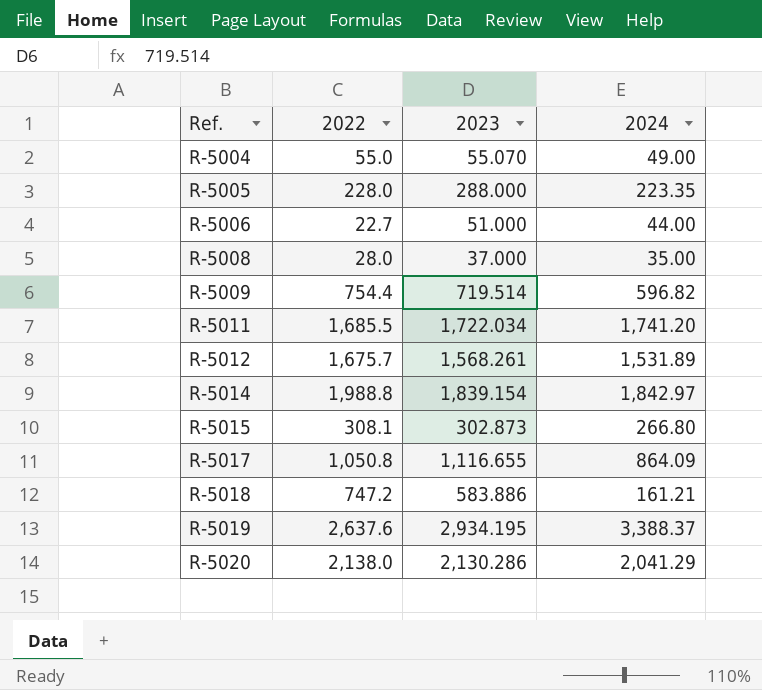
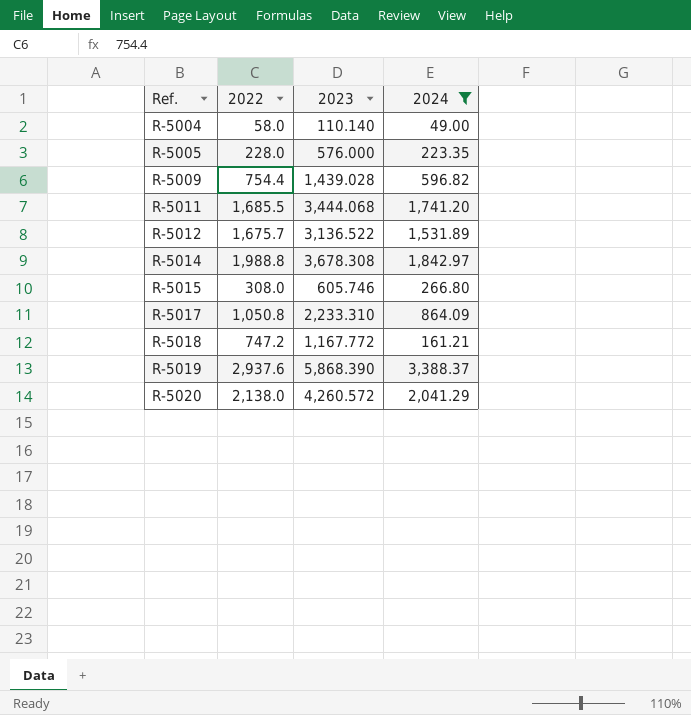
filter: none -> 2024 >= 49.00
R-5004 | 2022: 55.0 -> 58.0
R-5004 | 2023: 55.070 -> 110.140
R-5005 | 2023: 288.000 -> 576.000
R-5009 | 2023: 719.514 -> 1,439.028
R-5011 | 2023: 1,722.034 -> 3,444.068
R-5012 | 2023: 1,568.261 -> 3,136.522
R-5014 | 2023: 1,839.154 -> 3,678.308
R-5015 | 2022: 308.1 -> 308.0
R-5015 | 2023: 302.873 -> 605.746
R-5017 | 2023: 1,116.655 -> 2,233.310
R-5018 | 2023: 583.886 -> 1,167.772
R-5019 | 2022: 2,637.6 -> 2,937.6
R-5019 | 2023: 2,934.195 -> 5,868.390
R-5020 | 2023: 2,130.286 -> 4,260.572

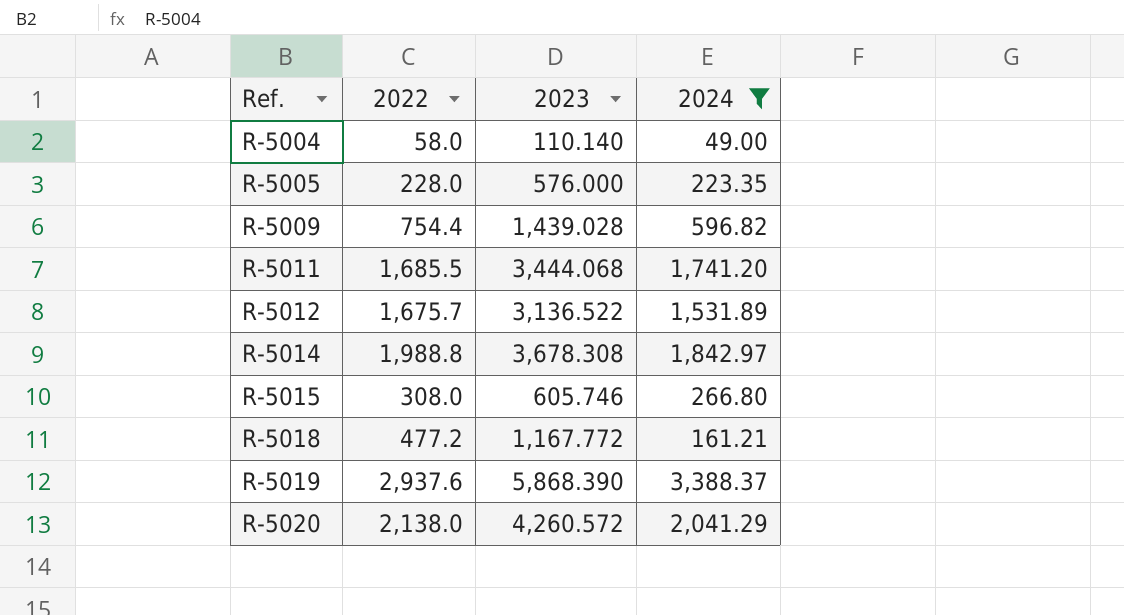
row R-5017: 1,050.8 | 2,233.310 | 864.09 -> none
R-5018 | 2022: 747.2 -> 477.2

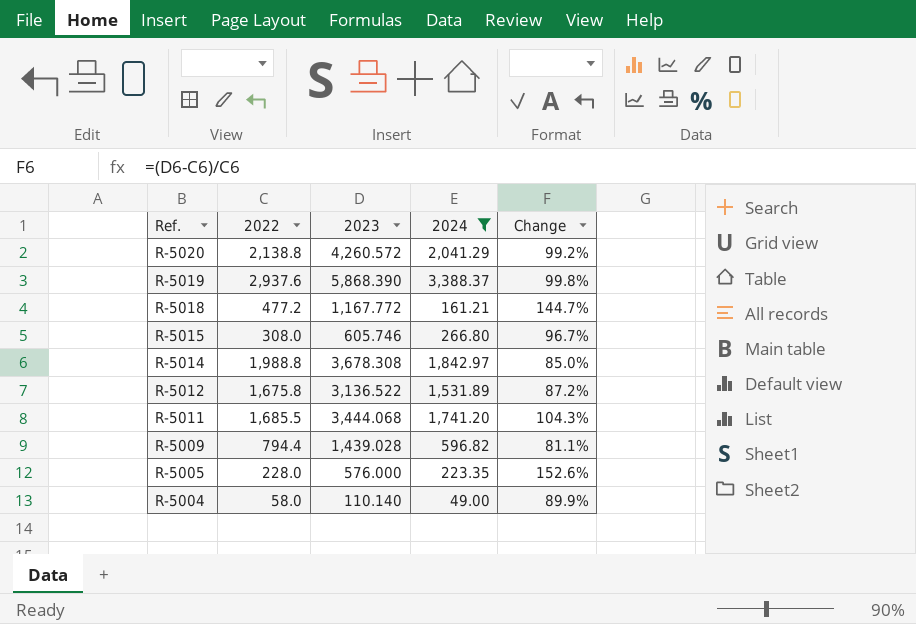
row order: Ref. ascending -> Ref. descending
column Change | formula: none -> ([2023] - [2022]) / [2022]
R-5020 | 2022: 2,138.0 -> 2,138.8
R-5012 | 2022: 1,675.7 -> 1,675.8
R-5009 | 2022: 754.4 -> 794.4

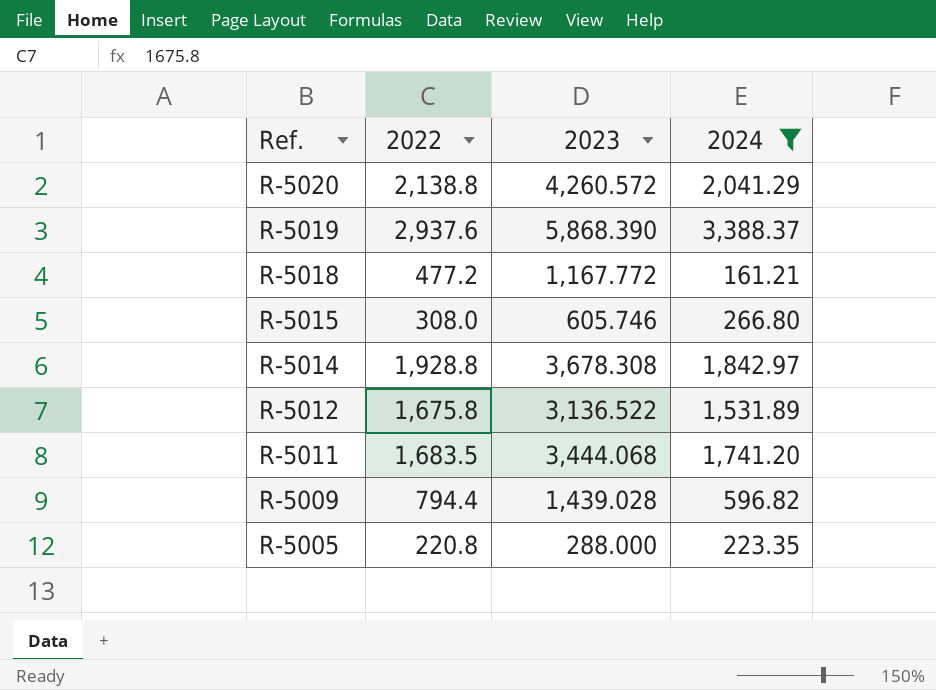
column Change | formula: ([2023] - [2022]) / [2022] -> none
row R-5004: 58.0 | 110.140 | 49.00 | 89.9% -> none
R-5014 | 2022: 1,988.8 -> 1,928.8
R-5011 | 2022: 1,685.5 -> 1,683.5
R-5005 | 2022: 228.0 -> 220.8
R-5005 | 2023: 576.000 -> 288.000

